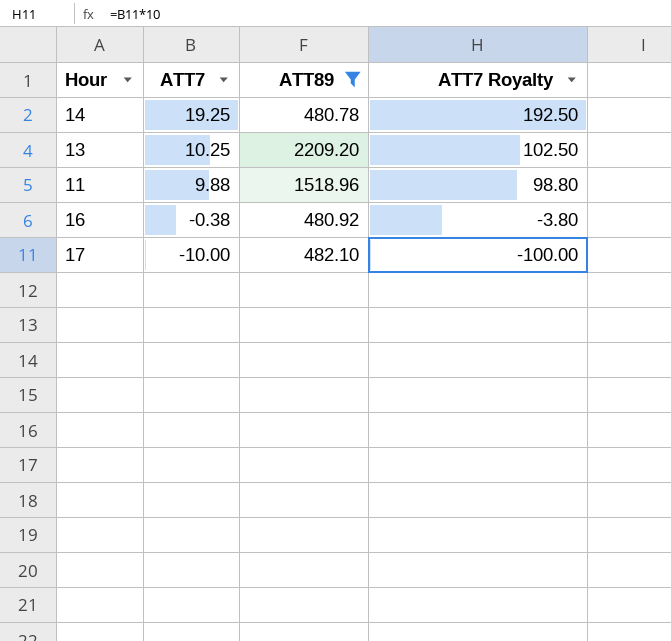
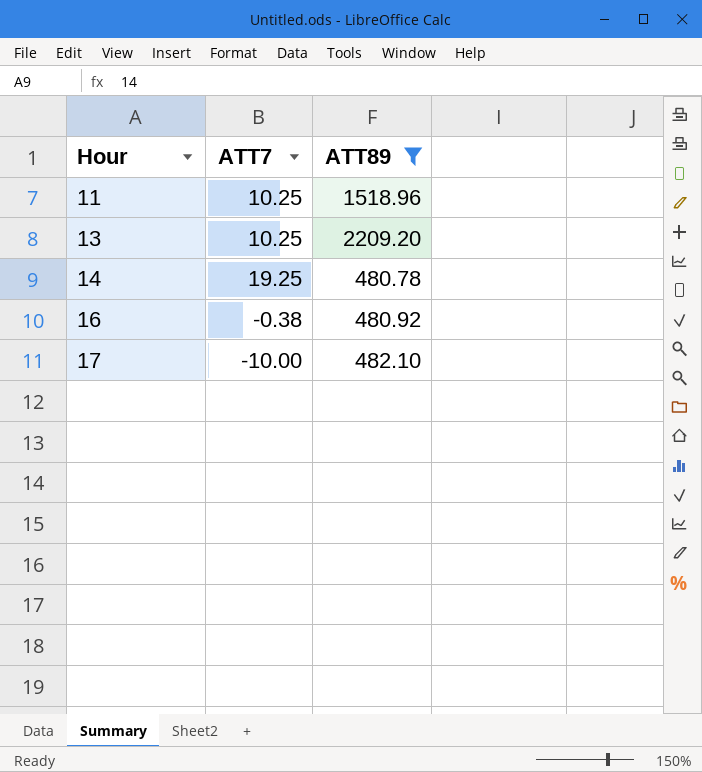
row order: ATT7 descending -> Hour ascending
column ATT7 Royalty | formula: [ATT7] * 10 -> none
11 | ATT7: 9.88 -> 10.25

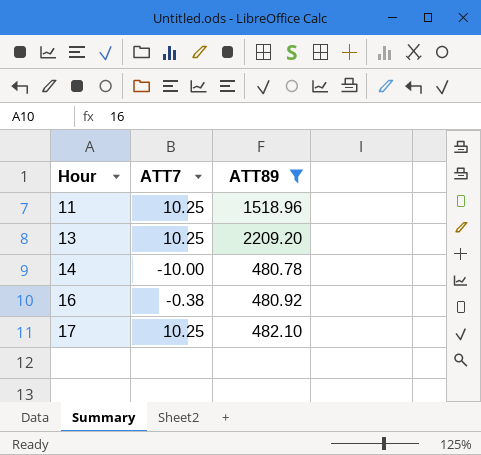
14 | ATT7: 19.25 -> -10.00
17 | ATT7: -10.00 -> 10.25

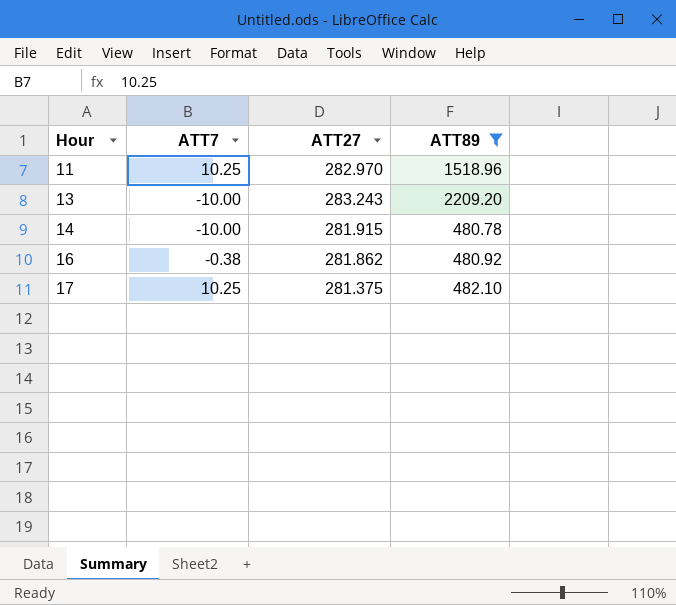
column ATT27 | position: none -> 3
13 | ATT7: 10.25 -> -10.00

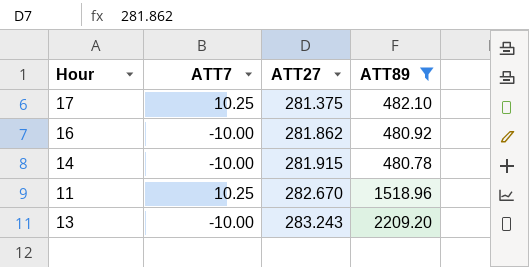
row order: Hour ascending -> ATT27 ascending
16 | ATT7: -0.38 -> -10.00
11 | ATT27: 282.970 -> 282.670

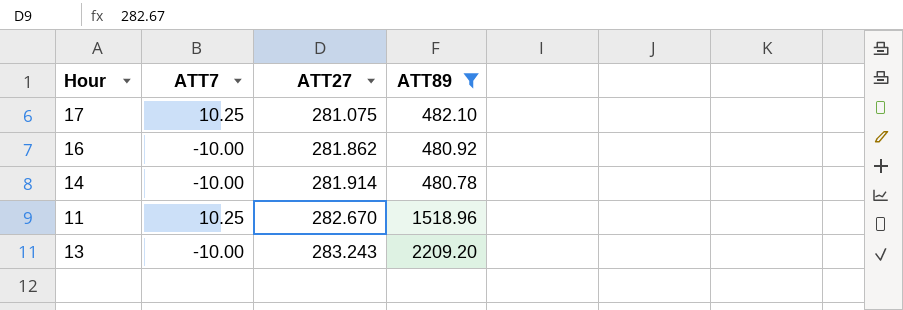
17 | ATT27: 281.375 -> 281.075
14 | ATT27: 281.915 -> 281.914

